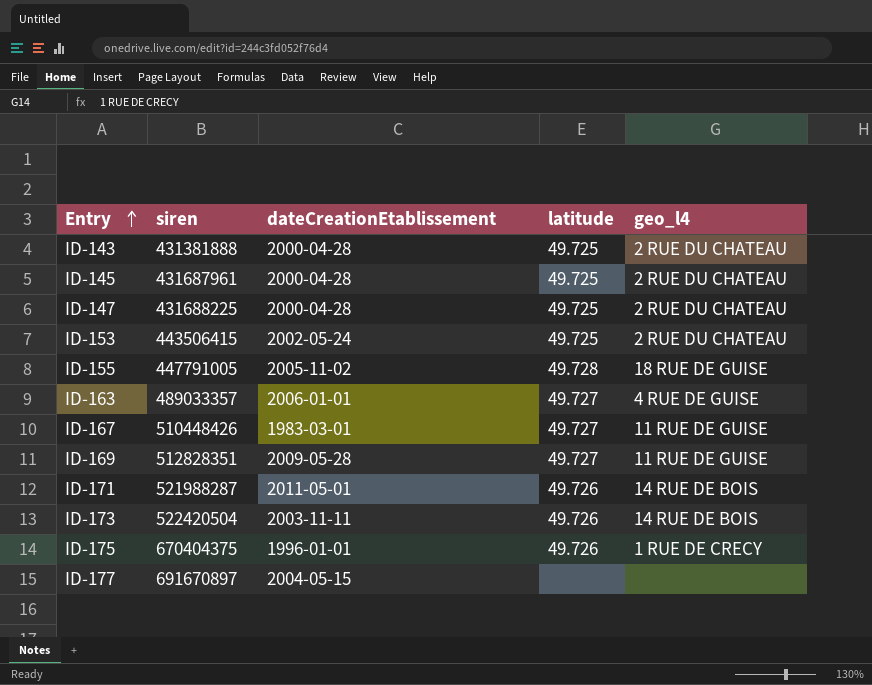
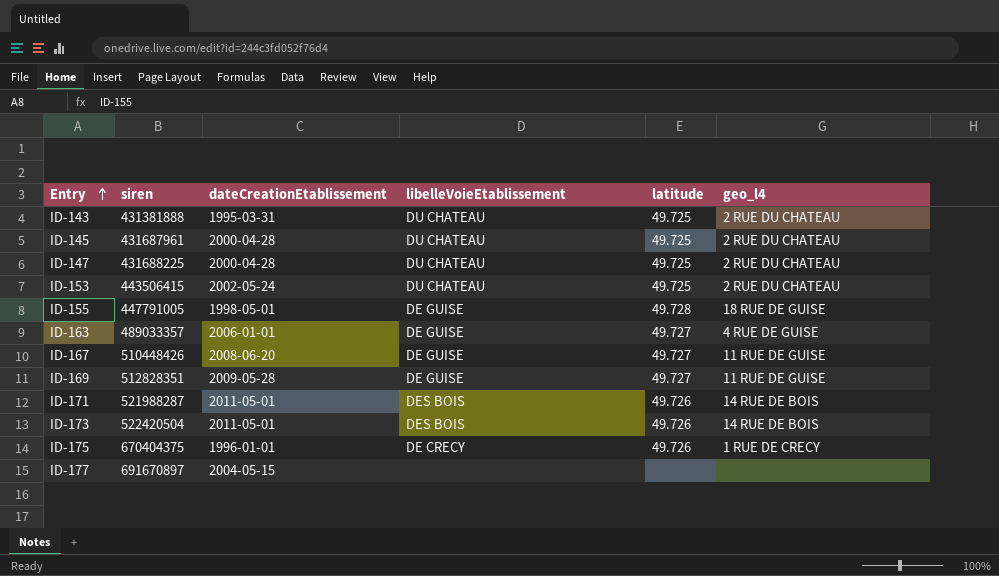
column libelleVoieEtablissement | position: none -> 4
ID-143 | dateCreationEtablissement: 2000-04-28 -> 1995-03-31
ID-155 | dateCreationEtablissement: 2005-11-02 -> 1998-05-01
ID-167 | dateCreationEtablissement: 1983-03-01 -> 2008-06-20
ID-173 | dateCreationEtablissement: 2003-11-11 -> 2011-05-01

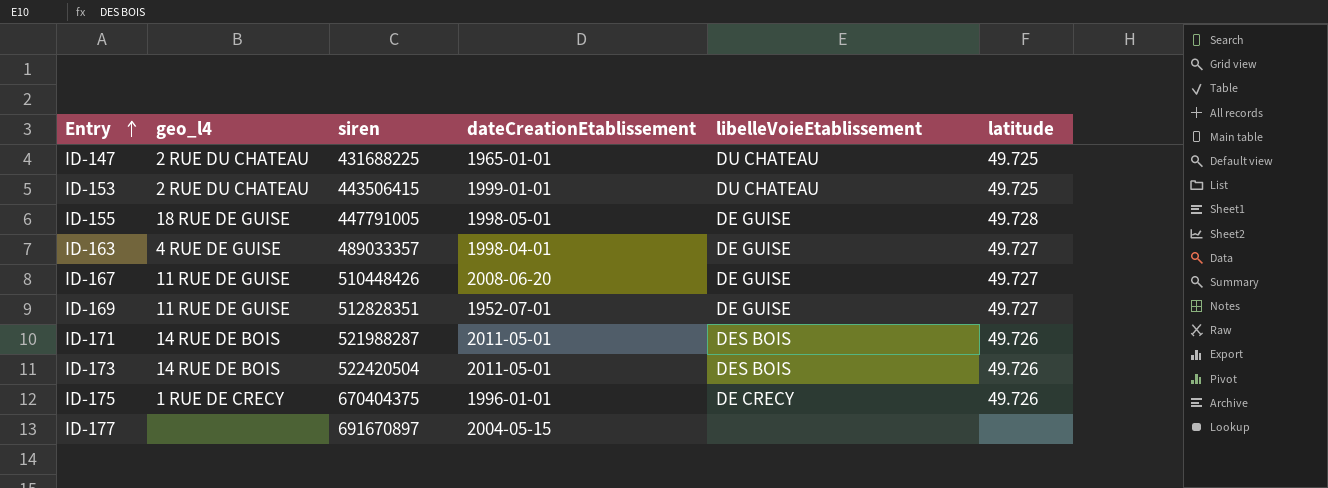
column geo_l4 | position: 6 -> 2
row ID-143: 431381888 | 1995-03-31 | DU CHATEAU | 49.725 | 2 RUE DU CHATEAU -> none
row ID-145: 431687961 | 2000-04-28 | DU CHATEAU | 49.725 | 2 RUE DU CHATEAU -> none
ID-147 | dateCreationEtablissement: 2000-04-28 -> 1965-01-01
ID-153 | dateCreationEtablissement: 2002-05-24 -> 1999-01-01
ID-163 | dateCreationEtablissement: 2006-01-01 -> 1998-04-01
ID-169 | dateCreationEtablissement: 2009-05-28 -> 1952-07-01

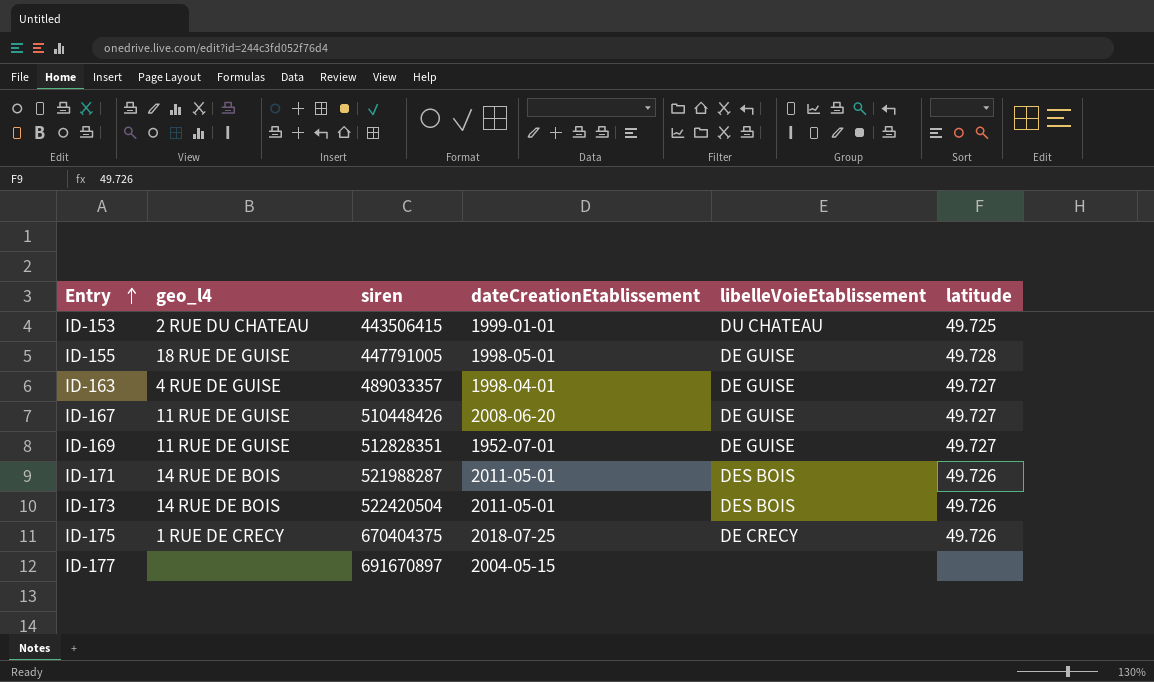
row ID-147: 2 RUE DU CHATEAU | 431688225 | 1965-01-01 | DU CHATEAU | 49.725 -> none
ID-175 | dateCreationEtablissement: 1996-01-01 -> 2018-07-25

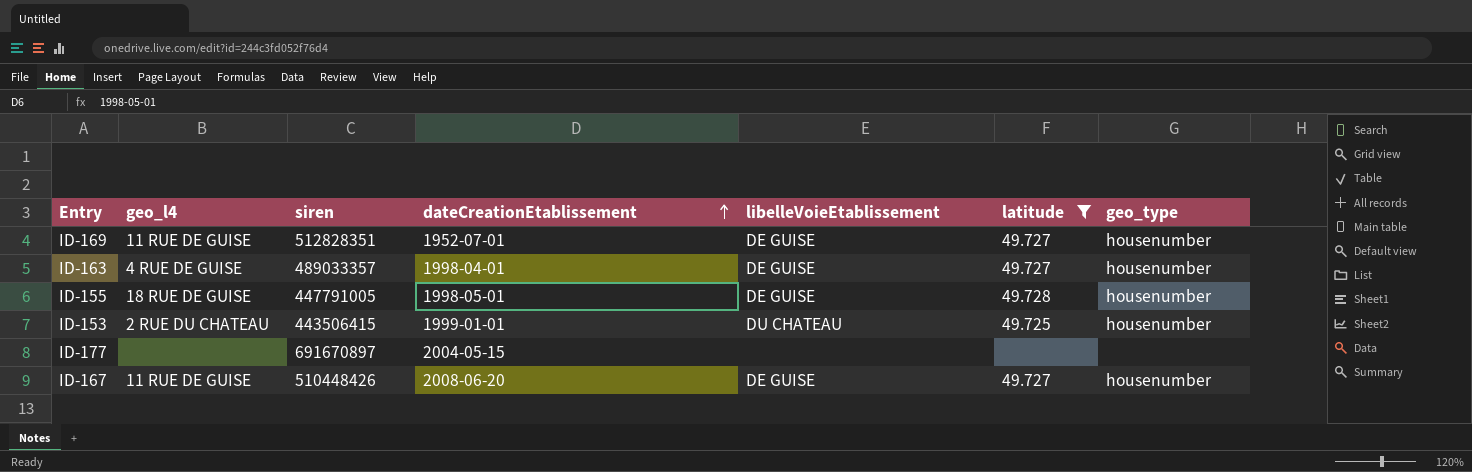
filter: none -> latitude != 49.726
row order: Entry ascending -> dateCreationEtablissement ascending
column geo_type | position: none -> 7

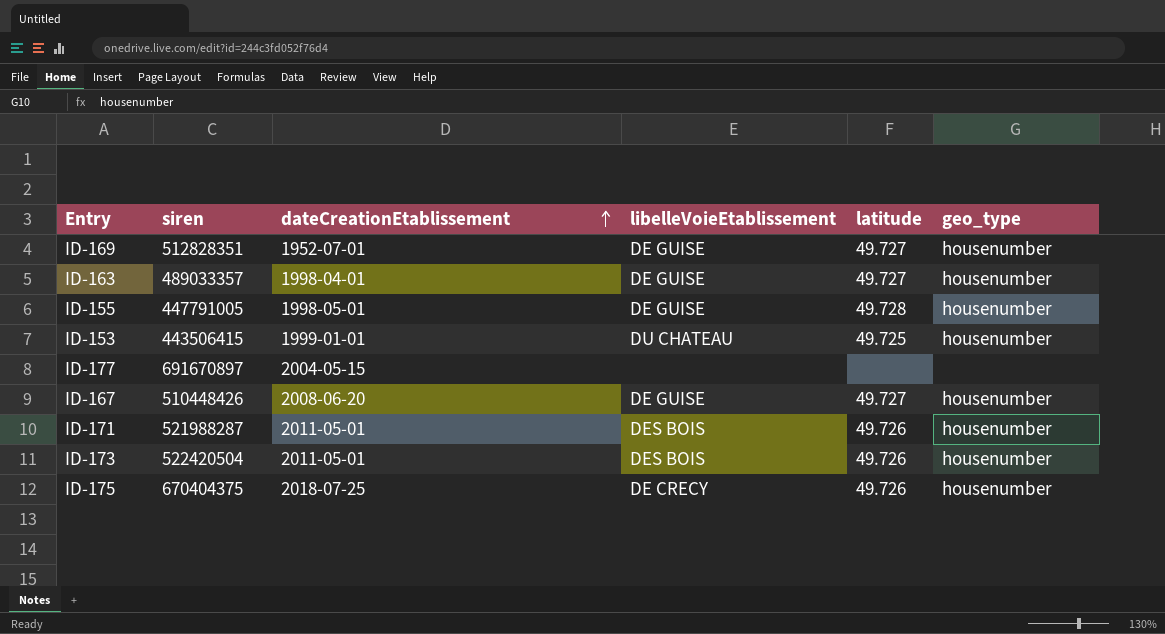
filter: latitude != 49.726 -> none
column geo_l4 | position: 2 -> none

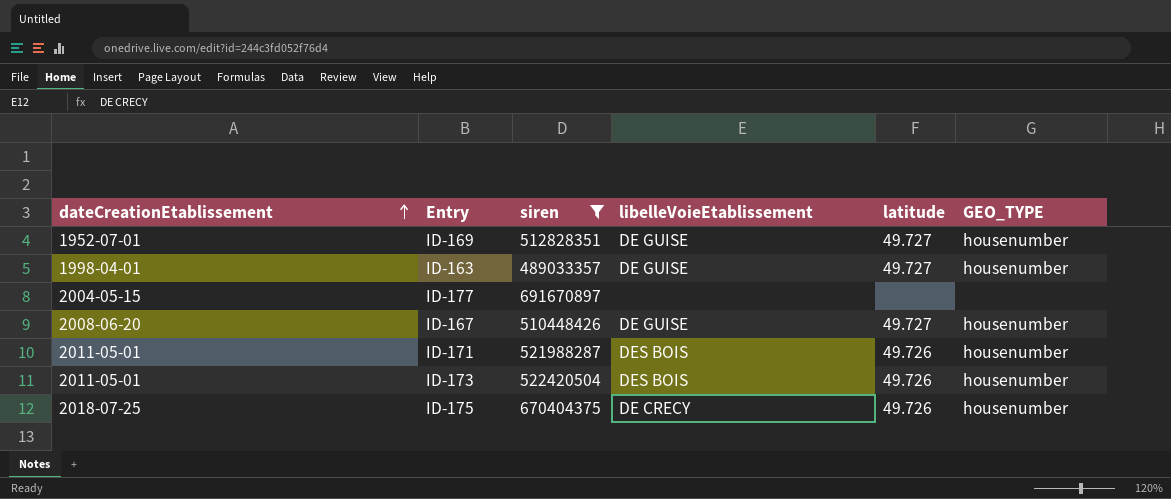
filter: none -> siren >= 489033357
column dateCreationEtablissement | position: 3 -> 1
column name: geo_type -> GEO_TYPE

